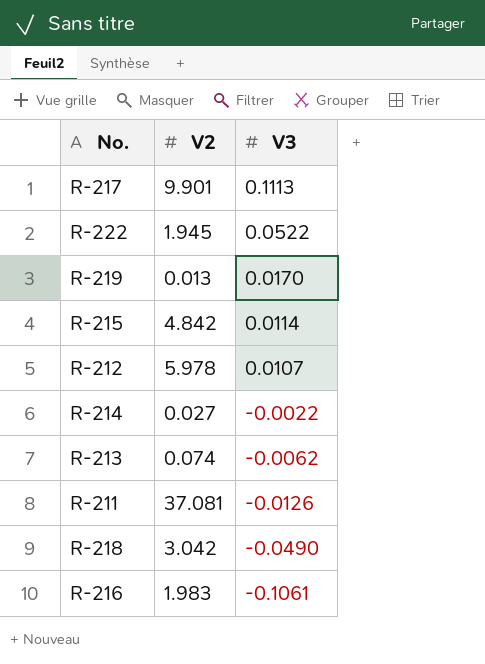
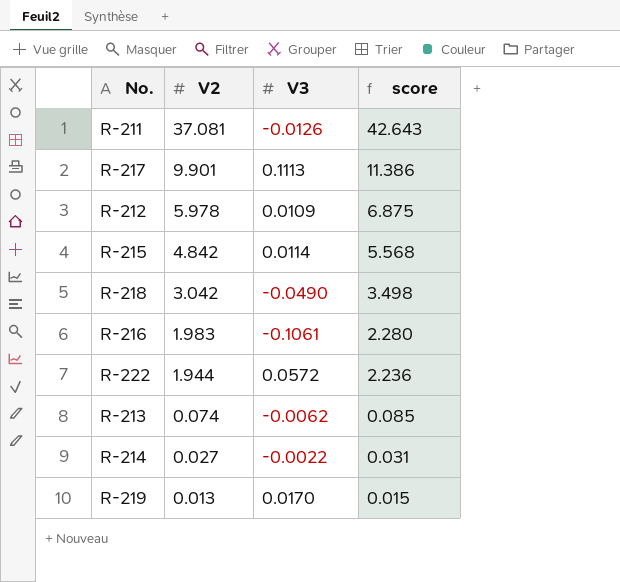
row order: V3 descending -> V2 descending
column score | formula: none -> [V2] * 1.15
R-212 | V3: 0.0107 -> 0.0109
R-222 | V2: 1.945 -> 1.944
R-222 | V3: 0.0522 -> 0.0572

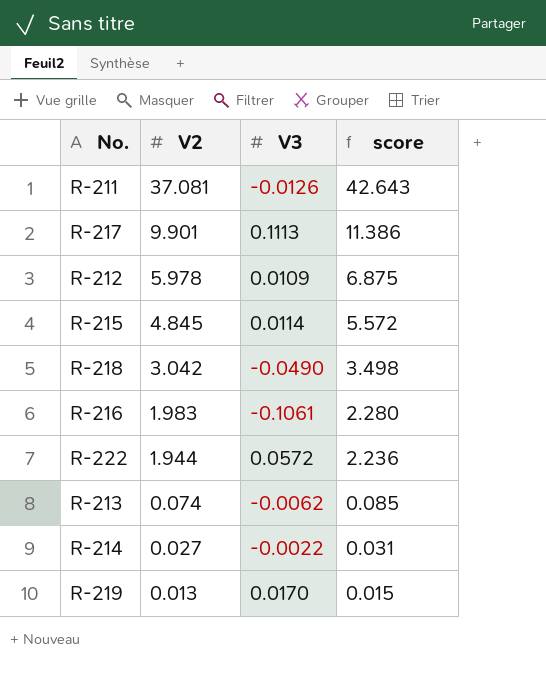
R-215 | V2: 4.842 -> 4.845
R-215 | score: 5.568 -> 5.572

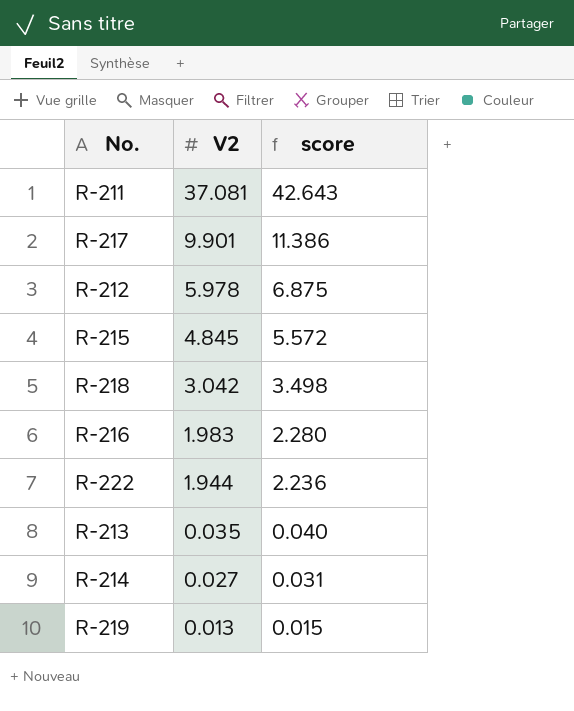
column V3 | position: 3 -> none
R-213 | V2: 0.074 -> 0.035
R-213 | score: 0.085 -> 0.040

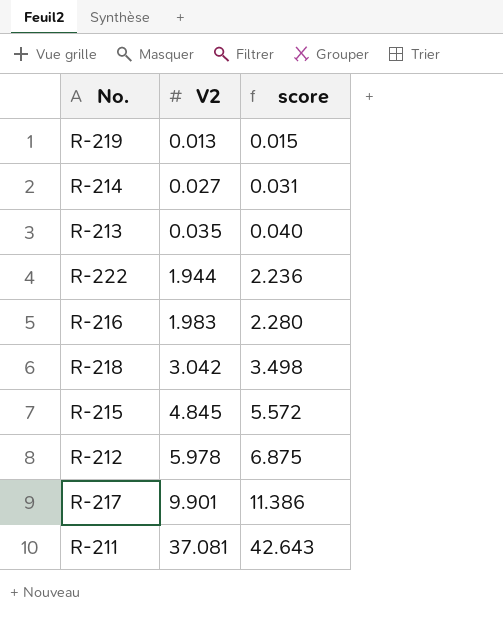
row order: V2 descending -> V2 ascending

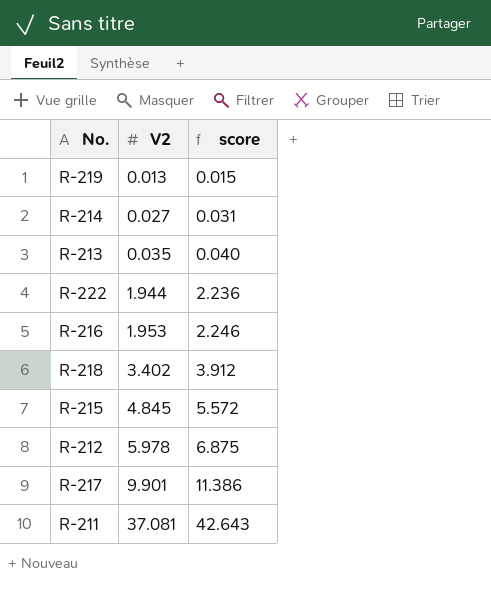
R-216 | V2: 1.983 -> 1.953
R-216 | score: 2.280 -> 2.246
R-218 | V2: 3.042 -> 3.402
R-218 | score: 3.498 -> 3.912

